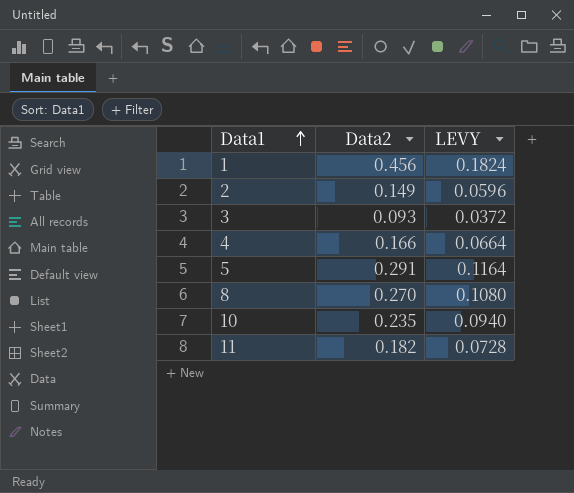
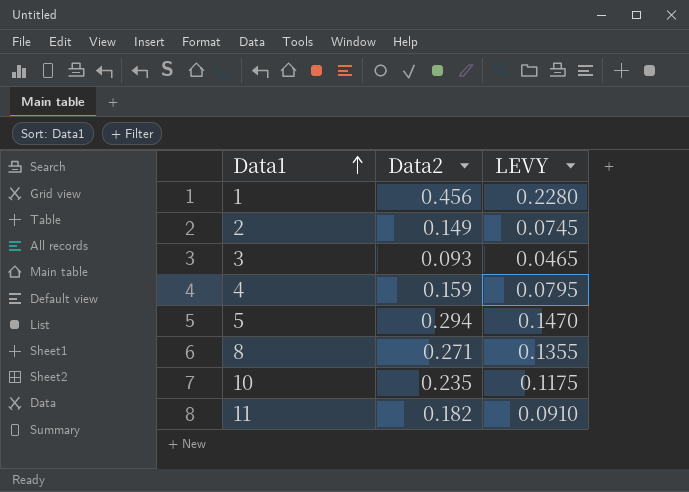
column LEVY | formula: [Data2] * 0.4 -> [Data2] * 0.5
4 | Data2: 0.166 -> 0.159
5 | Data2: 0.291 -> 0.294
8 | Data2: 0.270 -> 0.271

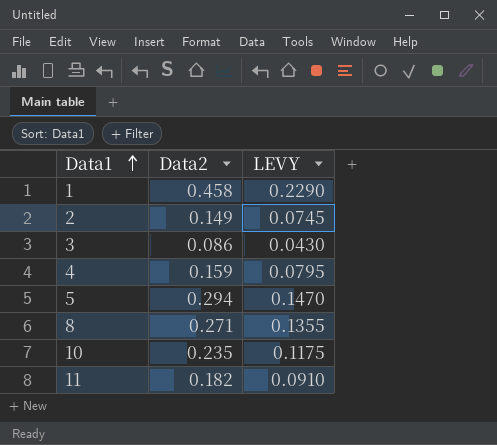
1 | Data2: 0.456 -> 0.458
1 | LEVY: 0.2280 -> 0.2290
3 | Data2: 0.093 -> 0.086
3 | LEVY: 0.0465 -> 0.0430

